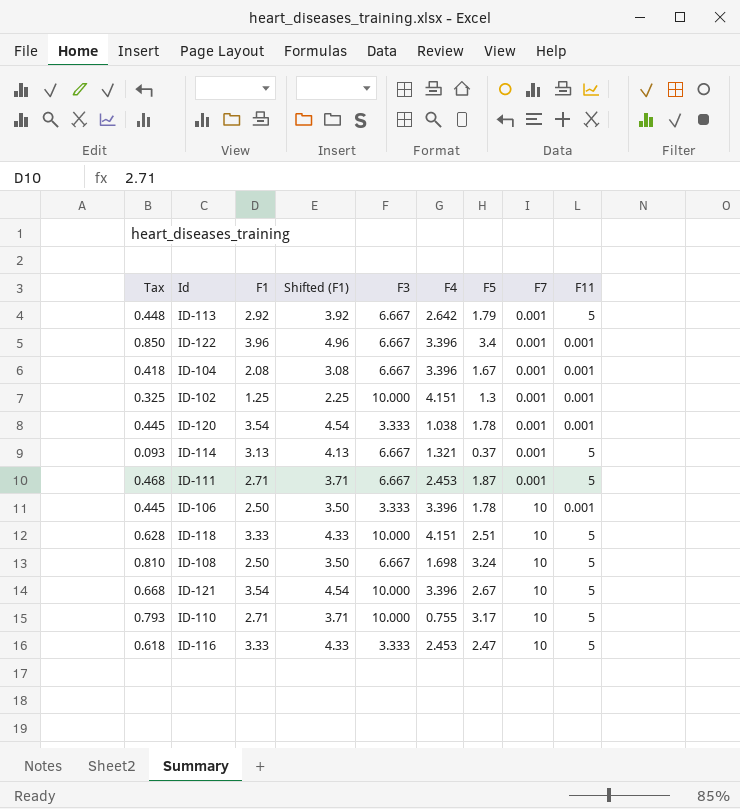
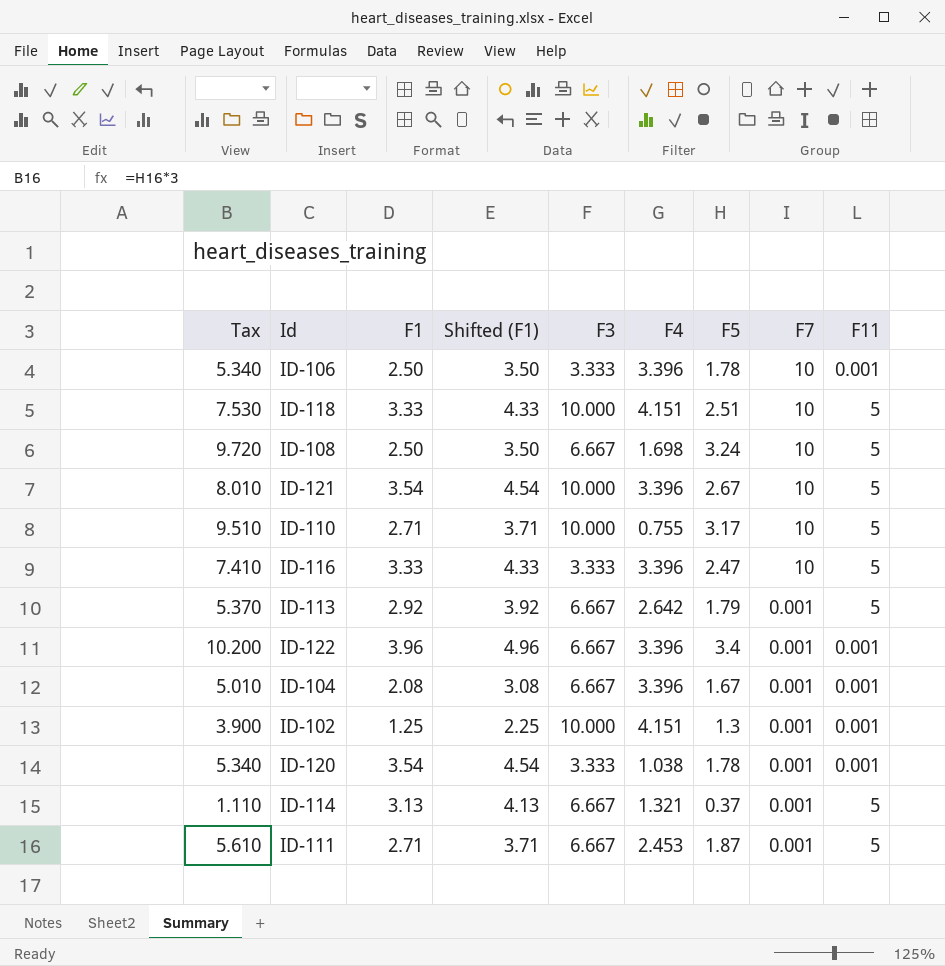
row order: F7 ascending -> F7 descending
column Tax | formula: [F5] * 0.25 -> [F5] * 3
ID-116 | F4: 2.453 -> 3.396

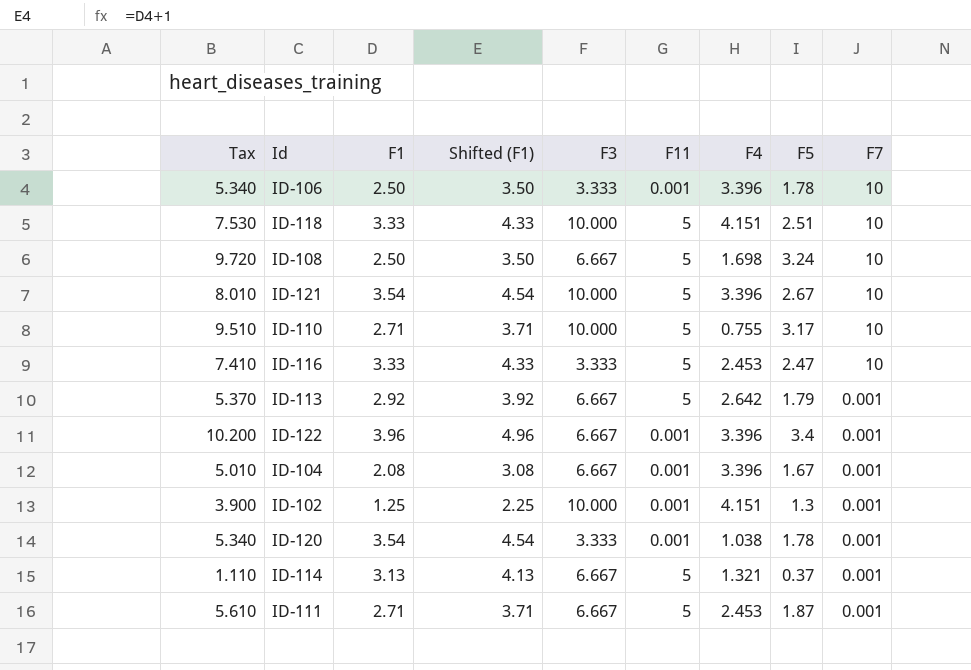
column F11 | position: 9 -> 6
ID-116 | F4: 3.396 -> 2.453

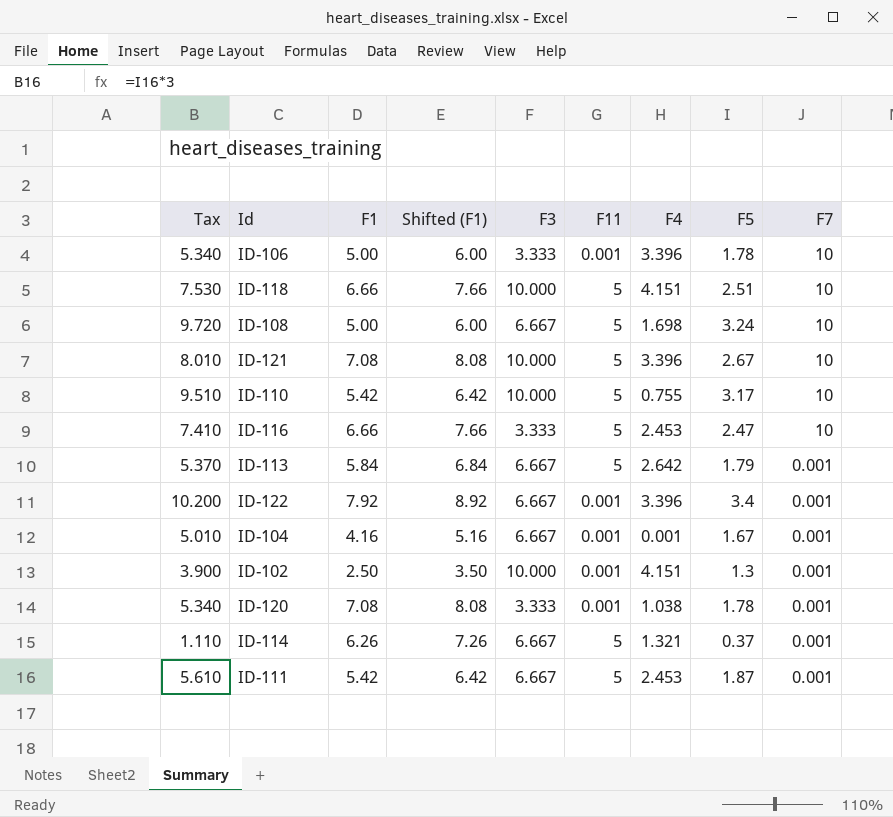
ID-106 | F1: 2.50 -> 5.00
ID-106 | Shifted (F1): 3.50 -> 6.00
ID-118 | F1: 3.33 -> 6.66
ID-118 | Shifted (F1): 4.33 -> 7.66
ID-108 | F1: 2.50 -> 5.00
ID-108 | Shifted (F1): 3.50 -> 6.00
ID-121 | F1: 3.54 -> 7.08
ID-121 | Shifted (F1): 4.54 -> 8.08
ID-110 | F1: 2.71 -> 5.42
ID-110 | Shifted (F1): 3.71 -> 6.42
ID-116 | F1: 3.33 -> 6.66
ID-116 | Shifted (F1): 4.33 -> 7.66
ID-113 | F1: 2.92 -> 5.84
ID-113 | Shifted (F1): 3.92 -> 6.84
ID-122 | F1: 3.96 -> 7.92
ID-122 | Shifted (F1): 4.96 -> 8.92
ID-104 | F1: 2.08 -> 4.16
ID-104 | Shifted (F1): 3.08 -> 5.16
ID-104 | F4: 3.396 -> 0.001
ID-102 | F1: 1.25 -> 2.50
ID-102 | Shifted (F1): 2.25 -> 3.50
ID-120 | F1: 3.54 -> 7.08
ID-120 | Shifted (F1): 4.54 -> 8.08
ID-114 | F1: 3.13 -> 6.26
ID-114 | Shifted (F1): 4.13 -> 7.26
ID-111 | F1: 2.71 -> 5.42
ID-111 | Shifted (F1): 3.71 -> 6.42

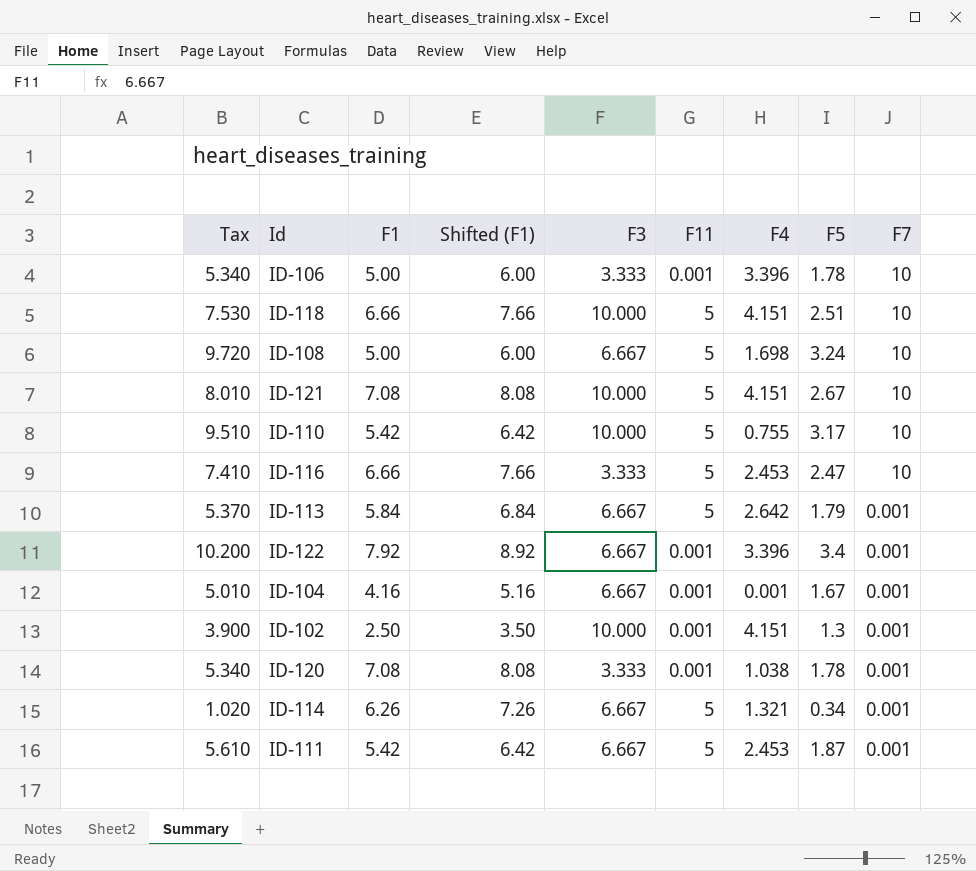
ID-121 | F4: 3.396 -> 4.151
ID-114 | Tax: 1.110 -> 1.020
ID-114 | F5: 0.37 -> 0.34

